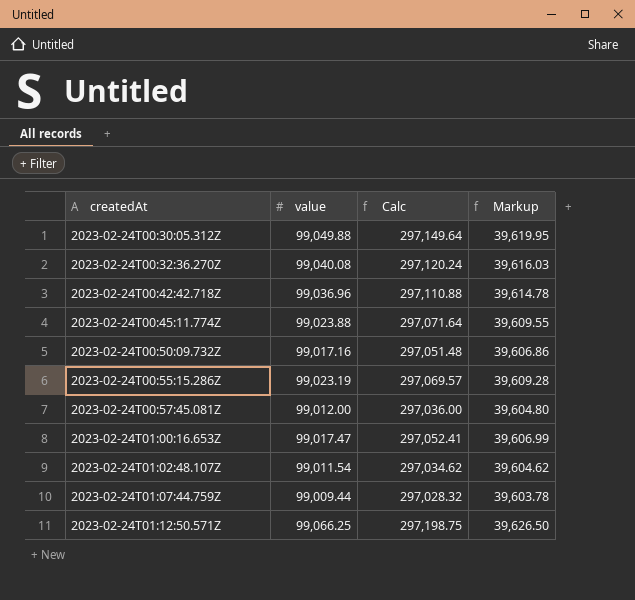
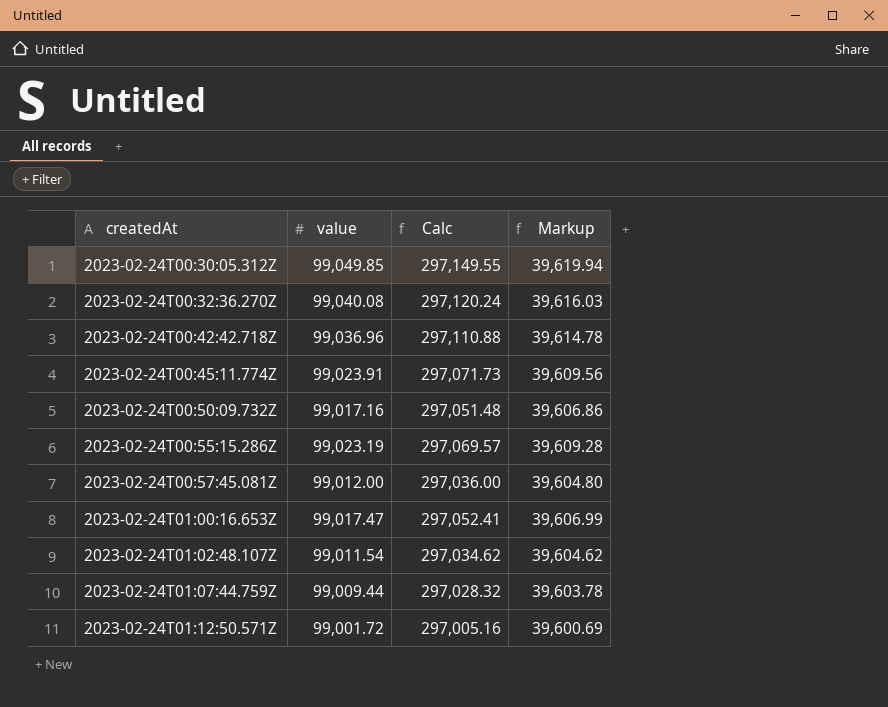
2023-02-24T00:30:05.312Z | value: 99,049.88 -> 99,049.85
2023-02-24T00:30:05.312Z | Calc: 297,149.64 -> 297,149.55
2023-02-24T00:30:05.312Z | Markup: 39,619.95 -> 39,619.94
2023-02-24T00:45:11.774Z | value: 99,023.88 -> 99,023.91
2023-02-24T00:45:11.774Z | Calc: 297,071.64 -> 297,071.73
2023-02-24T00:45:11.774Z | Markup: 39,609.55 -> 39,609.56
2023-02-24T01:12:50.571Z | value: 99,066.25 -> 99,001.72
2023-02-24T01:12:50.571Z | Calc: 297,198.75 -> 297,005.16
2023-02-24T01:12:50.571Z | Markup: 39,626.50 -> 39,600.69

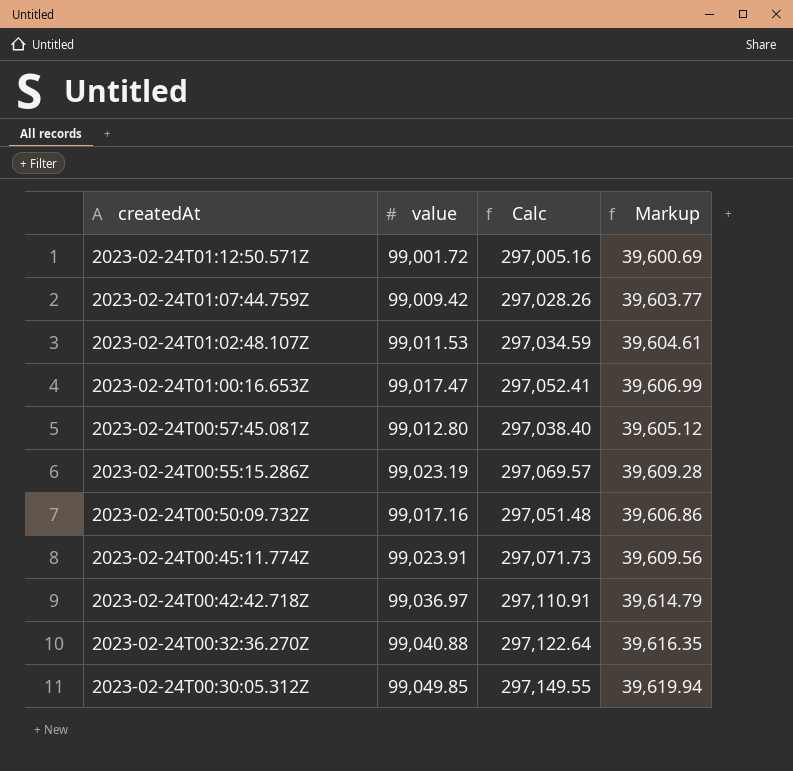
row order: createdAt ascending -> createdAt descending
2023-02-24T01:07:44.759Z | value: 99,009.44 -> 99,009.42
2023-02-24T01:07:44.759Z | Calc: 297,028.32 -> 297,028.26
2023-02-24T01:07:44.759Z | Markup: 39,603.78 -> 39,603.77
2023-02-24T01:02:48.107Z | value: 99,011.54 -> 99,011.53
2023-02-24T01:02:48.107Z | Calc: 297,034.62 -> 297,034.59
2023-02-24T01:02:48.107Z | Markup: 39,604.62 -> 39,604.61
2023-02-24T00:57:45.081Z | value: 99,012.00 -> 99,012.80
2023-02-24T00:57:45.081Z | Calc: 297,036.00 -> 297,038.40
2023-02-24T00:57:45.081Z | Markup: 39,604.80 -> 39,605.12
2023-02-24T00:42:42.718Z | value: 99,036.96 -> 99,036.97
2023-02-24T00:42:42.718Z | Calc: 297,110.88 -> 297,110.91
2023-02-24T00:42:42.718Z | Markup: 39,614.78 -> 39,614.79
2023-02-24T00:32:36.270Z | value: 99,040.08 -> 99,040.88
2023-02-24T00:32:36.270Z | Calc: 297,120.24 -> 297,122.64
2023-02-24T00:32:36.270Z | Markup: 39,616.03 -> 39,616.35

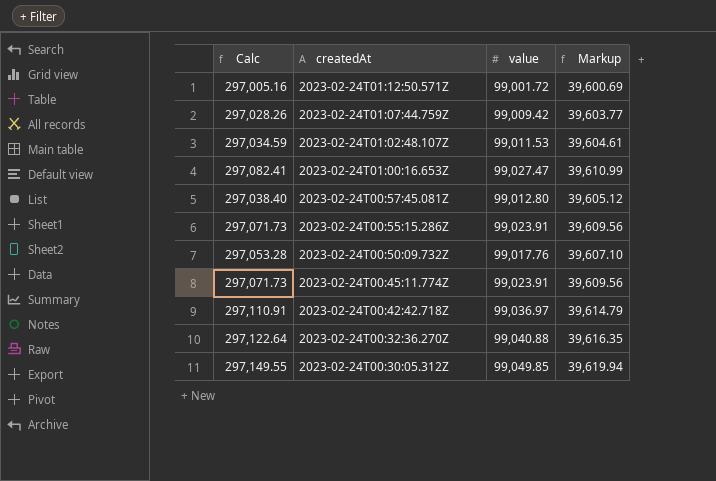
column Calc | position: 3 -> 1
2023-02-24T01:00:16.653Z | Calc: 297,052.41 -> 297,082.41
2023-02-24T01:00:16.653Z | value: 99,017.47 -> 99,027.47
2023-02-24T01:00:16.653Z | Markup: 39,606.99 -> 39,610.99
2023-02-24T00:55:15.286Z | Calc: 297,069.57 -> 297,071.73
2023-02-24T00:55:15.286Z | value: 99,023.19 -> 99,023.91
2023-02-24T00:55:15.286Z | Markup: 39,609.28 -> 39,609.56
2023-02-24T00:50:09.732Z | Calc: 297,051.48 -> 297,053.28
2023-02-24T00:50:09.732Z | value: 99,017.16 -> 99,017.76
2023-02-24T00:50:09.732Z | Markup: 39,606.86 -> 39,607.10

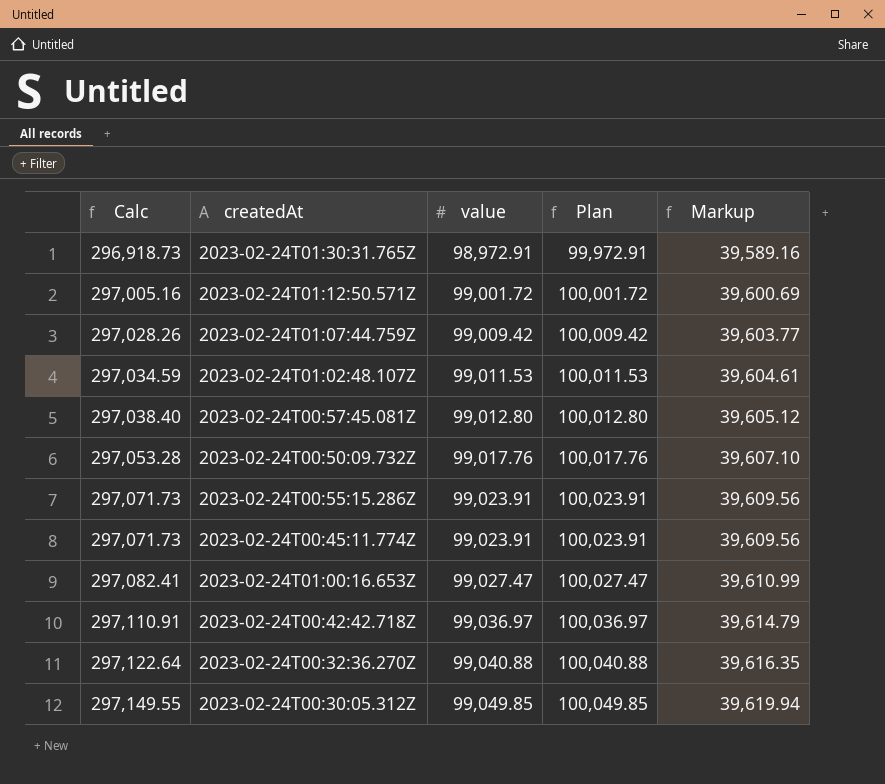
row order: createdAt descending -> Calc ascending
column Plan | formula: none -> [value] + 1000
row 2023-02-24T01:30:31.765Z: none -> 296,918.73 | 98,972.91 | 99,972.91 | 39,589.16

